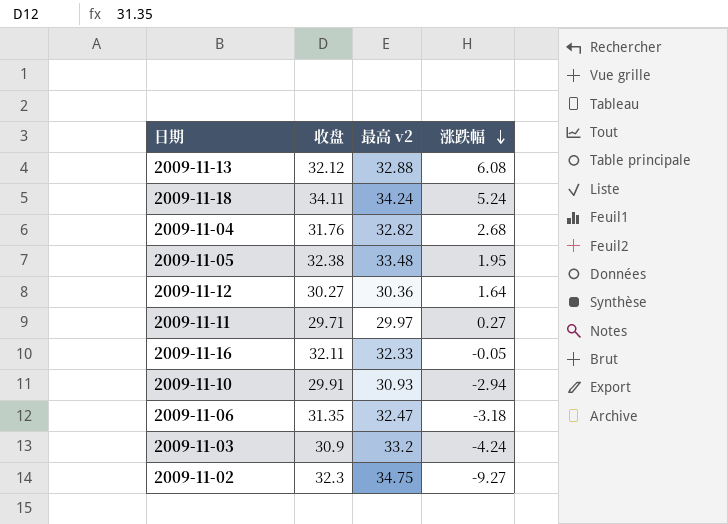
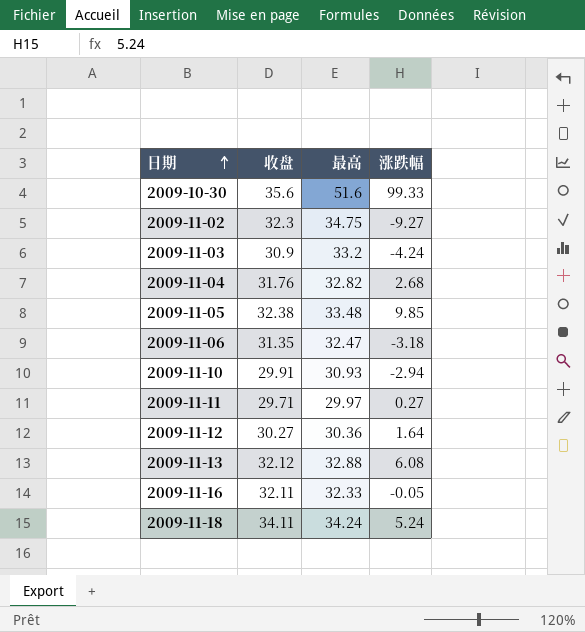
row order: 涨跌幅 descending -> 日期 ascending
column name: 最高 v2 -> 最高
row 2009-10-30: none -> 35.6 | 51.6 | 99.33
2009-11-05 | 涨跌幅: 1.95 -> 9.85

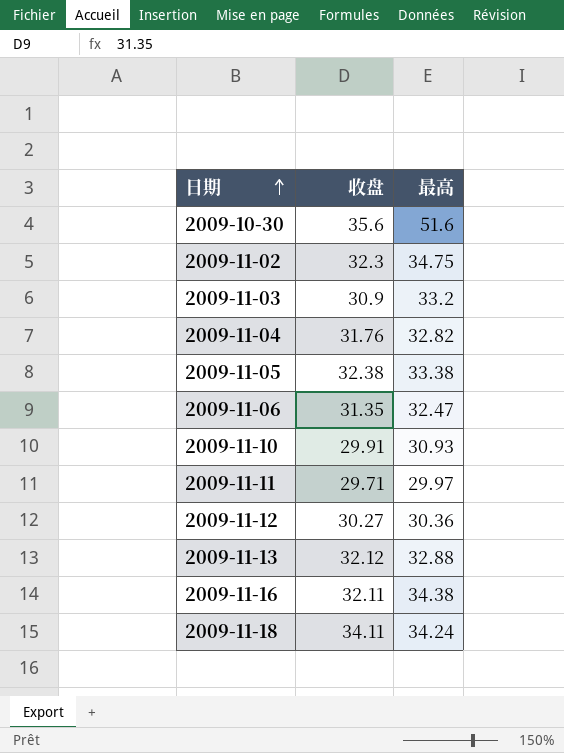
column 涨跌幅 | position: 4 -> none
2009-11-05 | 最高: 33.48 -> 33.38
2009-11-16 | 最高: 32.33 -> 34.38

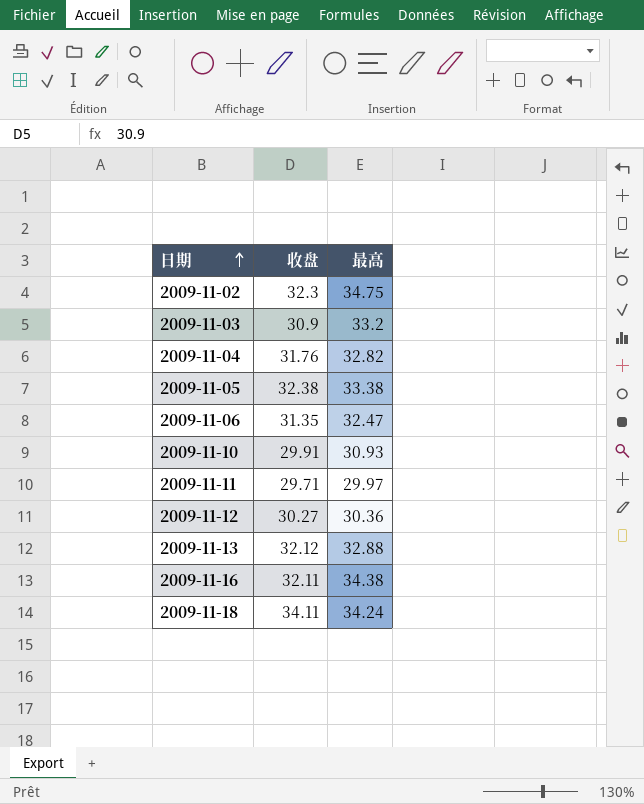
row 2009-10-30: 35.6 | 51.6 -> none

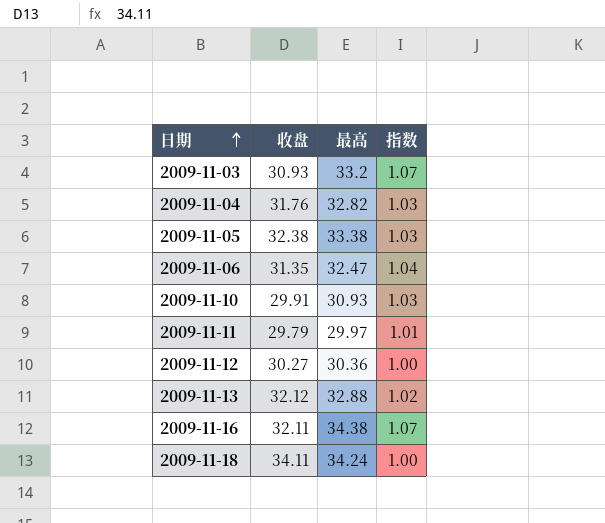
column 指数 | formula: none -> [最高] / [收盘]
row 2009-11-02: 32.3 | 34.75 -> none
2009-11-03 | 收盘: 30.9 -> 30.93
2009-11-11 | 收盘: 29.71 -> 29.79

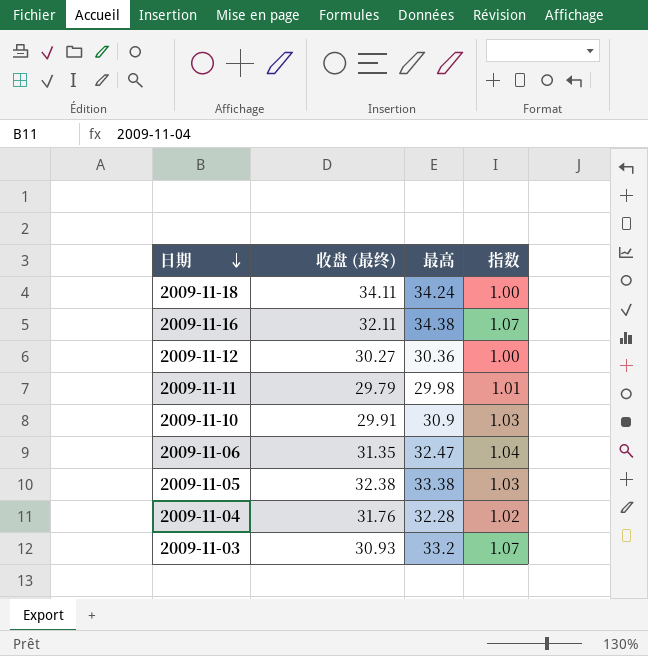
row order: 日期 ascending -> 日期 descending
column name: 收盘 -> 收盘 (最终)
row 2009-11-13: 32.12 | 32.88 | 1.02 -> none
2009-11-11 | 最高: 29.97 -> 29.98
2009-11-10 | 最高: 30.93 -> 30.9
2009-11-04 | 最高: 32.82 -> 32.28
2009-11-04 | 指数: 1.03 -> 1.02

